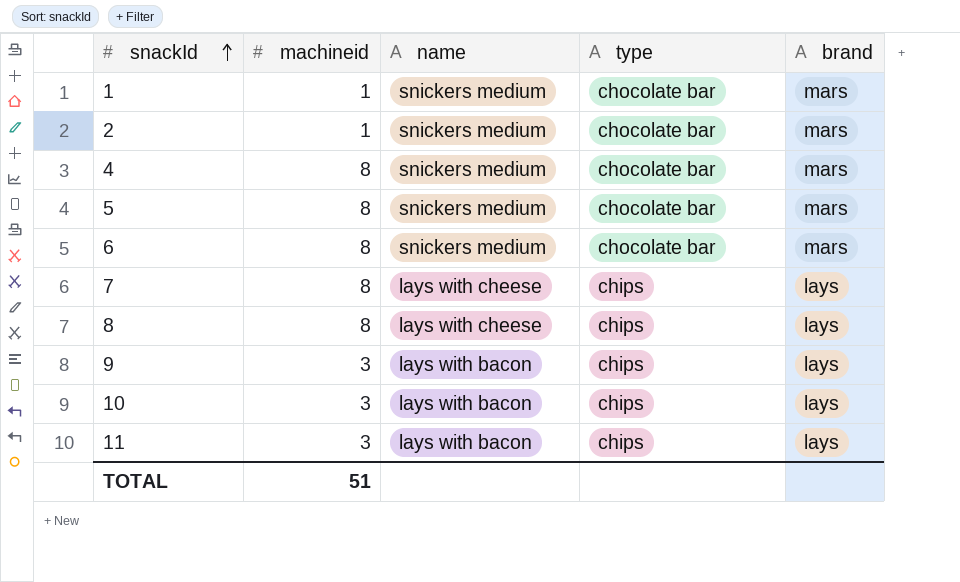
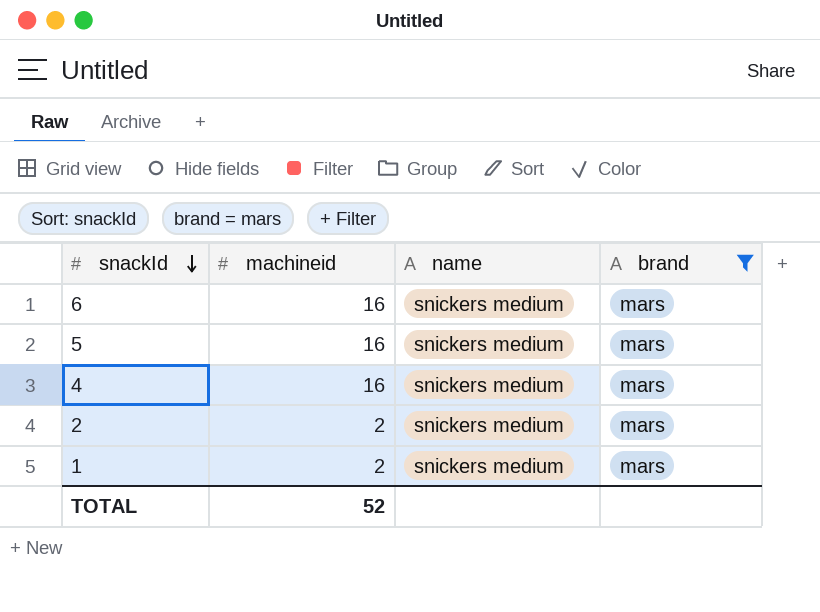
filter: none -> brand = mars
row order: snackId ascending -> snackId descending
column type | position: 4 -> none
6 | machineid: 8 -> 16
5 | machineid: 8 -> 16
4 | machineid: 8 -> 16
2 | machineid: 1 -> 2
1 | machineid: 1 -> 2
TOTAL | machineid: 51 -> 52

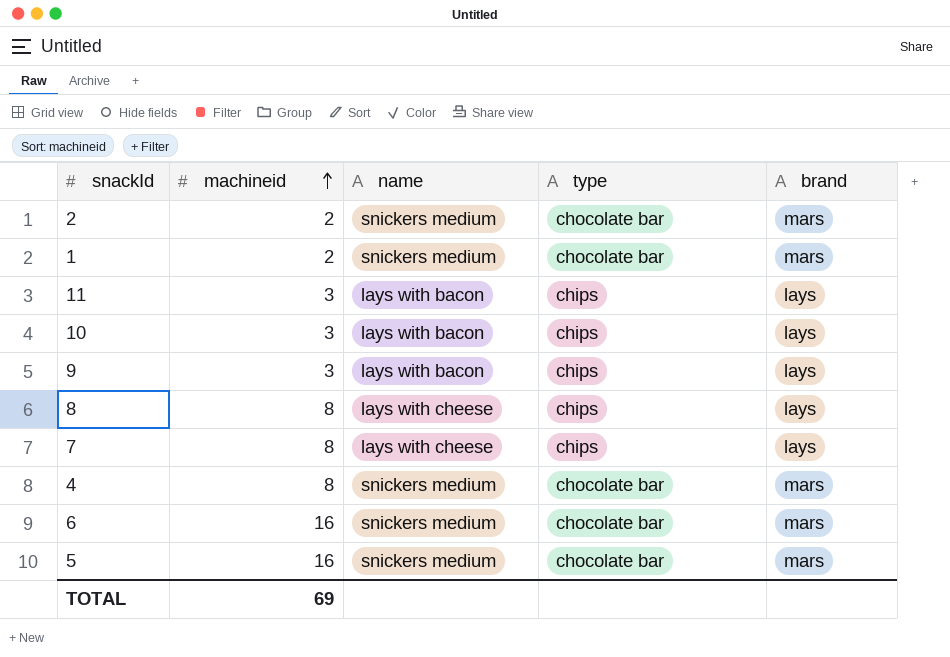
filter: brand = mars -> none
row order: snackId descending -> machineid ascending
column type | position: none -> 4
4 | machineid: 16 -> 8
TOTAL | machineid: 52 -> 69

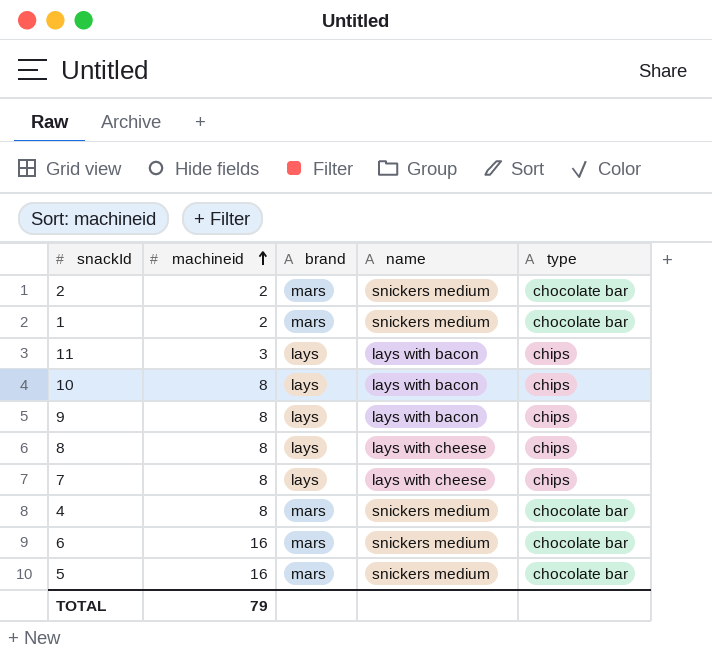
column brand | position: 5 -> 3
10 | machineid: 3 -> 8
9 | machineid: 3 -> 8
TOTAL | machineid: 69 -> 79

